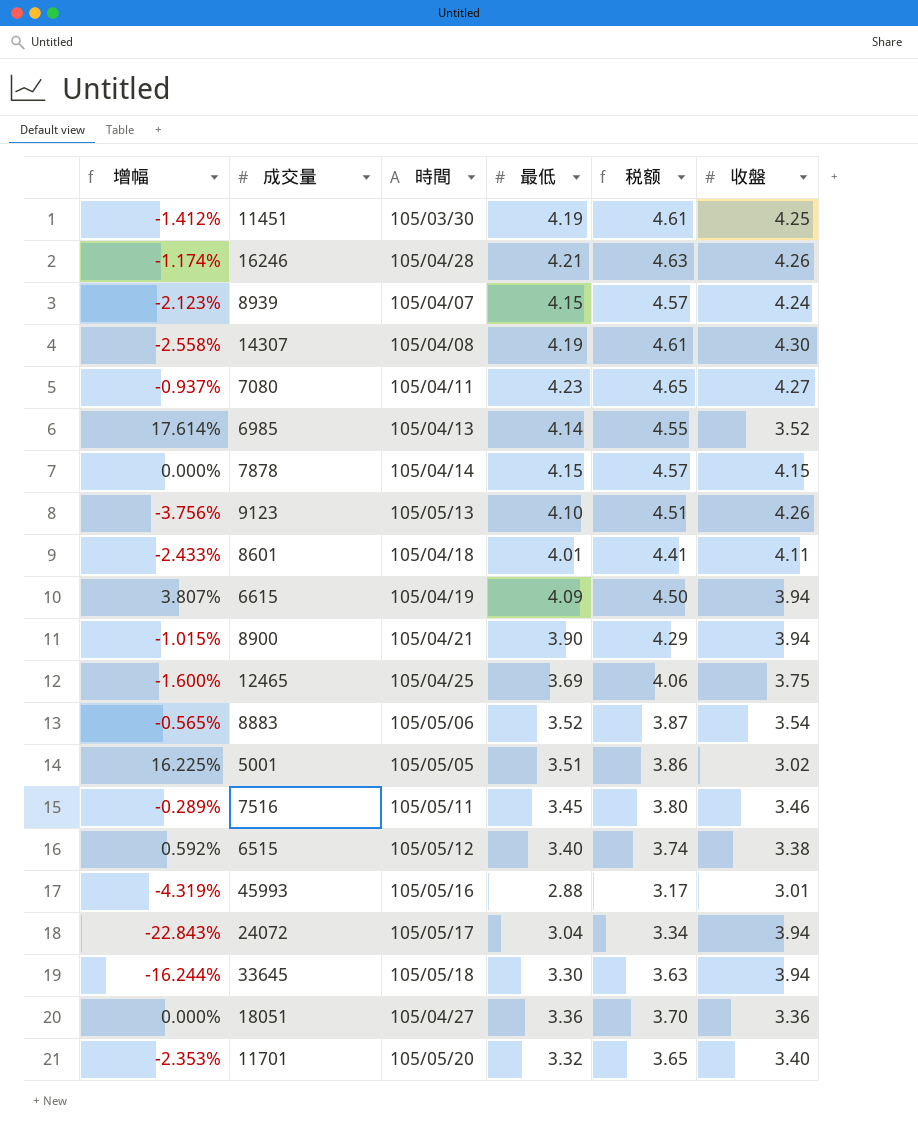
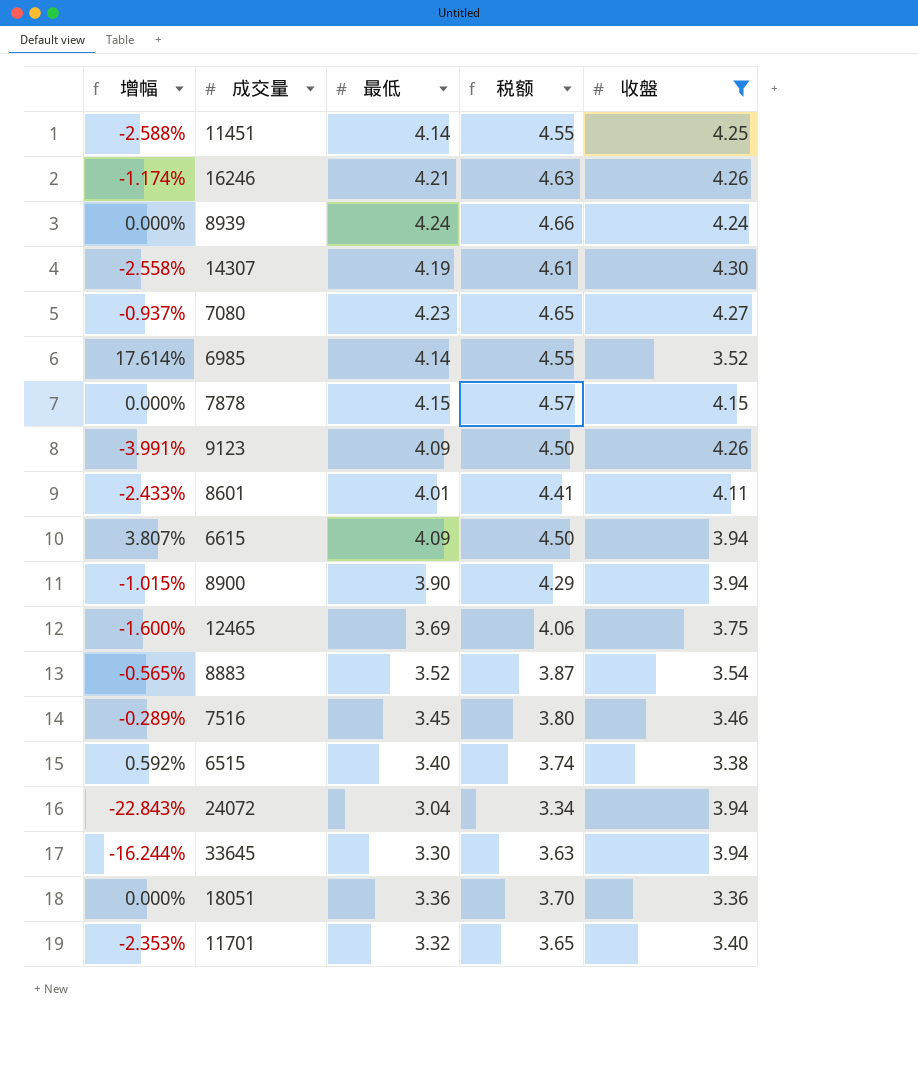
filter: none -> 收盤 >= 3.36
column 時間 | position: 3 -> none
11451 | 增幅: -1.412% -> -2.588%
11451 | 最低: 4.19 -> 4.14
11451 | 税额: 4.61 -> 4.55
8939 | 增幅: -2.123% -> 0.000%
8939 | 最低: 4.15 -> 4.24
8939 | 税额: 4.57 -> 4.66
9123 | 增幅: -3.756% -> -3.991%
9123 | 最低: 4.10 -> 4.09
9123 | 税额: 4.51 -> 4.50

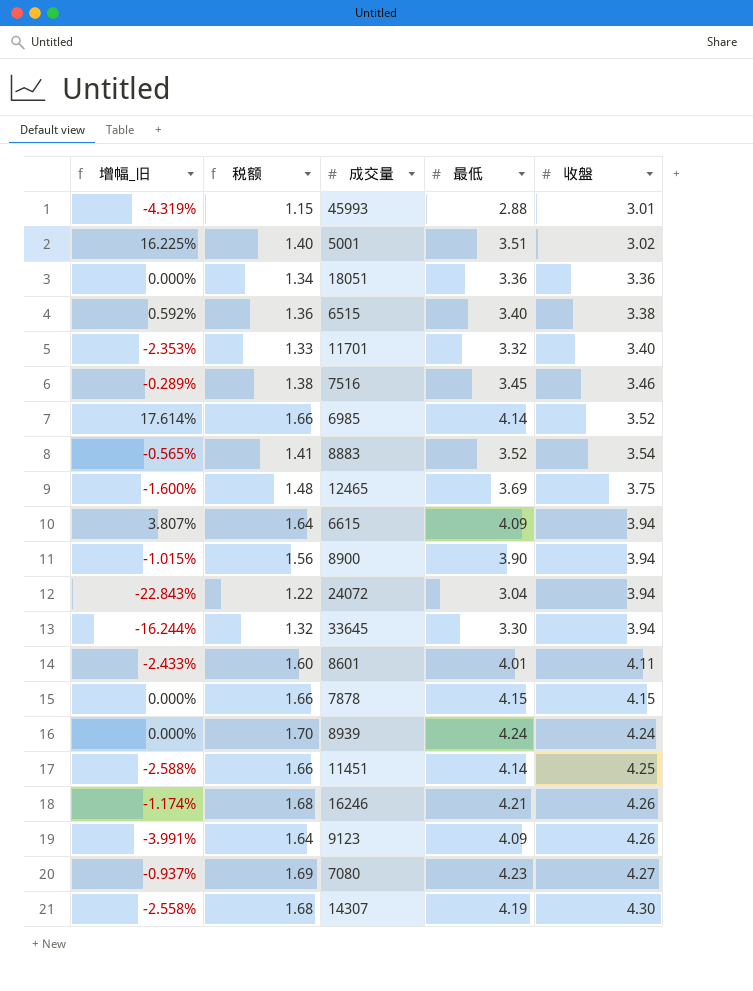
filter: 收盤 >= 3.36 -> none
row order: none -> 收盤 ascending
column name: 增幅 -> 增幅_旧
column 税额 | formula: [最低] * 1.1 -> [最低] * 0.4
column 税额 | position: 4 -> 2

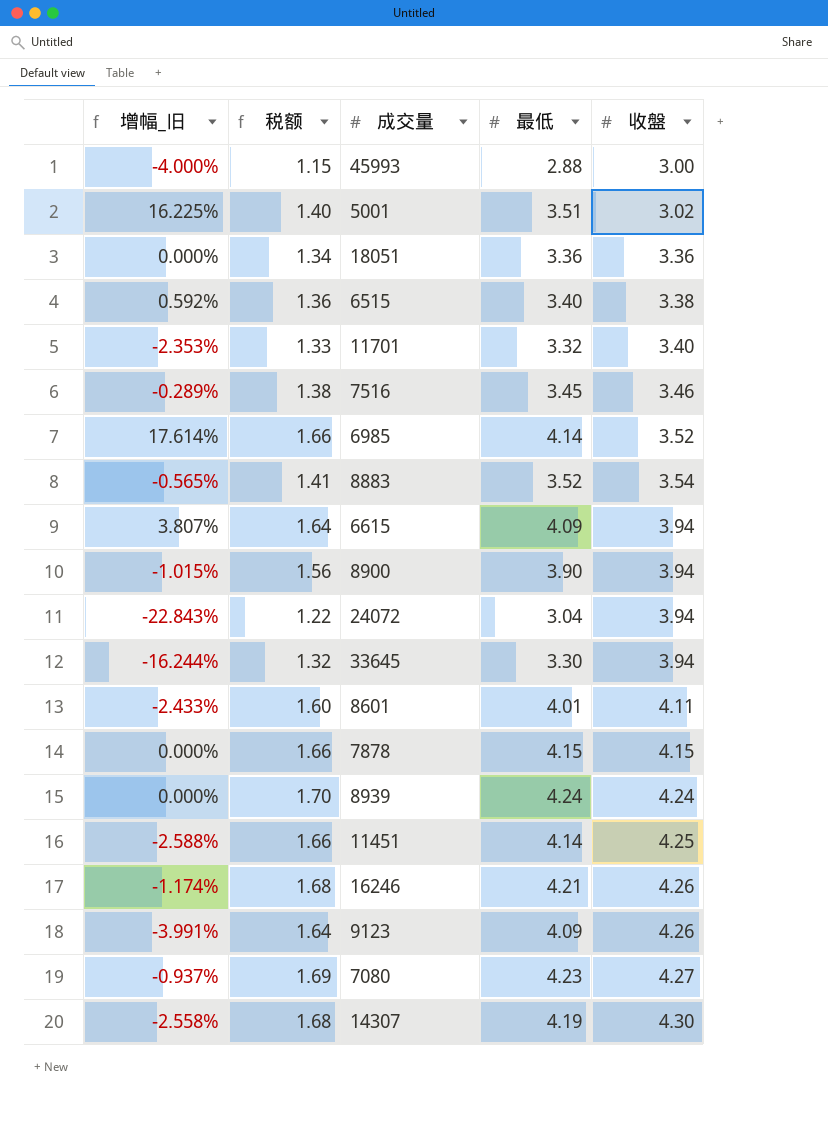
row 12465: -1.600% | 1.48 | 3.69 | 3.75 -> none
45993 | 增幅_旧: -4.319% -> -4.000%
45993 | 收盤: 3.01 -> 3.00

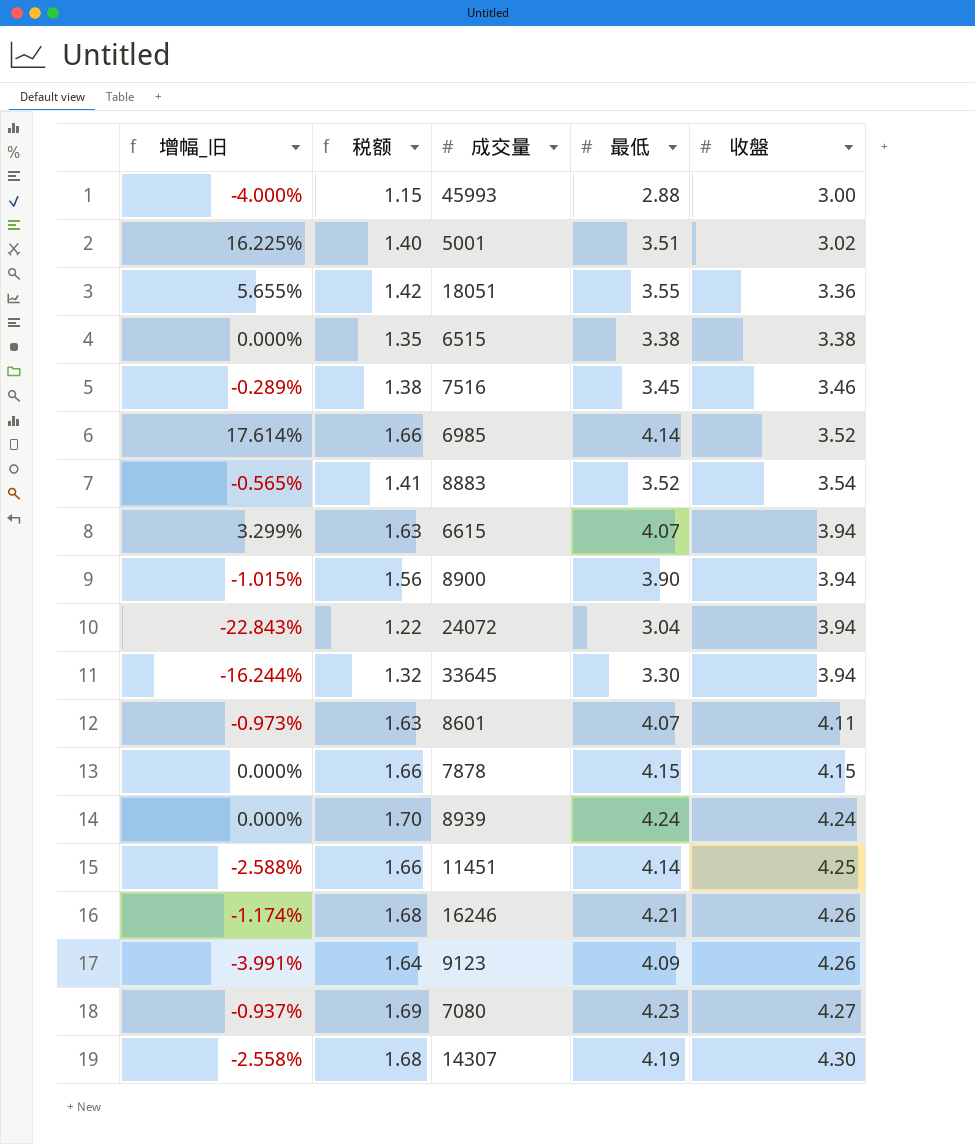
row 11701: -2.353% | 1.33 | 3.32 | 3.40 -> none
18051 | 增幅_旧: 0.000% -> 5.655%
18051 | 税额: 1.34 -> 1.42
18051 | 最低: 3.36 -> 3.55
6515 | 增幅_旧: 0.592% -> 0.000%
6515 | 税额: 1.36 -> 1.35
6515 | 最低: 3.40 -> 3.38
6615 | 增幅_旧: 3.807% -> 3.299%
6615 | 税额: 1.64 -> 1.63
6615 | 最低: 4.09 -> 4.07
8601 | 增幅_旧: -2.433% -> -0.973%
8601 | 税额: 1.60 -> 1.63
8601 | 最低: 4.01 -> 4.07

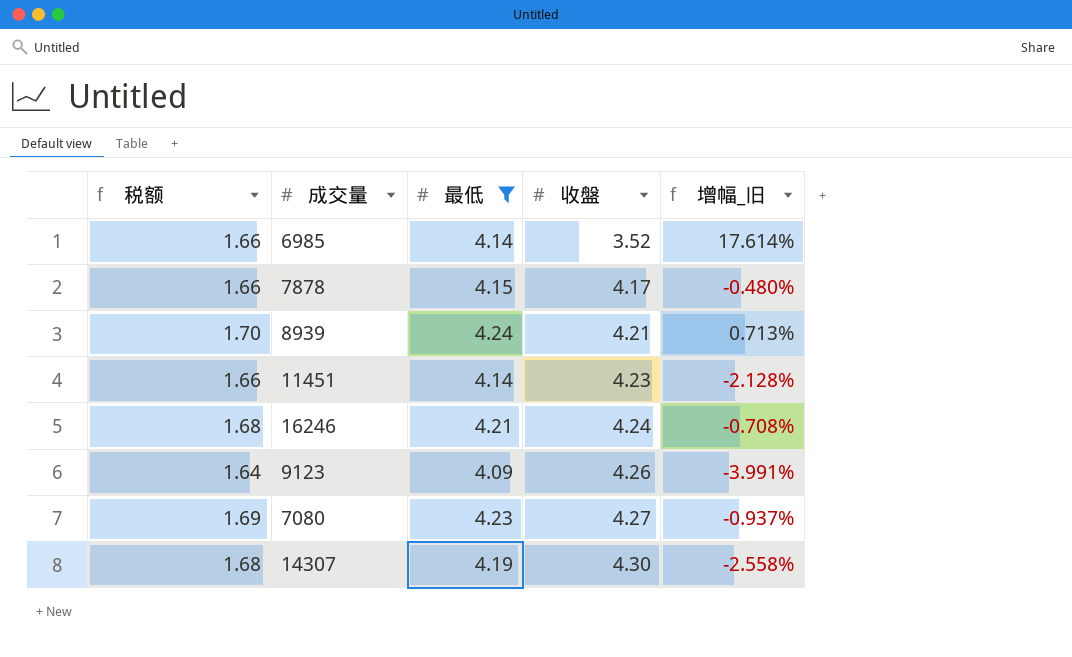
filter: none -> 最低 >= 4.09
column 增幅_旧 | position: 1 -> 5
7878 | 收盤: 4.15 -> 4.17
7878 | 增幅_旧: 0.000% -> -0.480%
8939 | 收盤: 4.24 -> 4.21
8939 | 增幅_旧: 0.000% -> 0.713%
11451 | 收盤: 4.25 -> 4.23
11451 | 增幅_旧: -2.588% -> -2.128%
16246 | 收盤: 4.26 -> 4.24
16246 | 增幅_旧: -1.174% -> -0.708%

